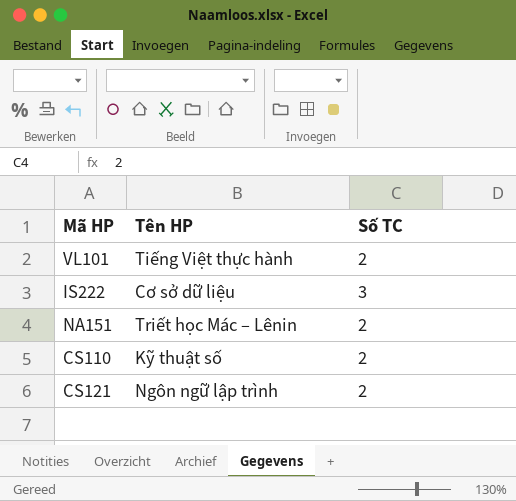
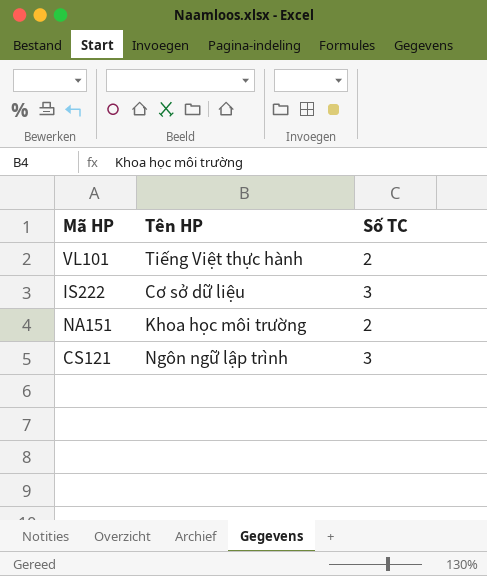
row CS110: Kỹ thuật số | 2 -> none
NA151 | Tên HP: Triết học Mác – Lênin -> Khoa học môi trường
CS121 | Số TC: 2 -> 3

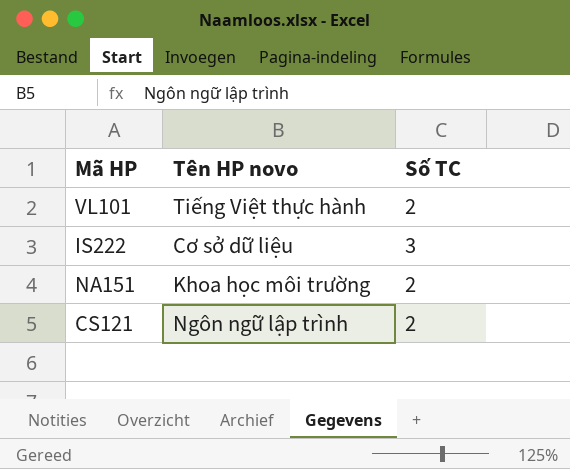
column name: Tên HP -> Tên HP novo
CS121 | Số TC: 3 -> 2

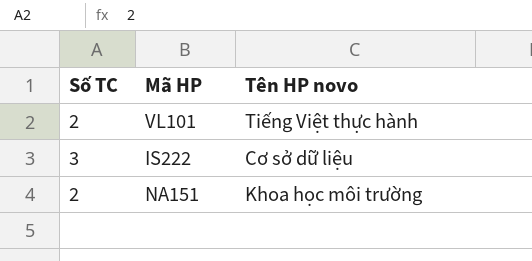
column Số TC | position: 3 -> 1
row CS121: Ngôn ngữ lập trình | 2 -> none

